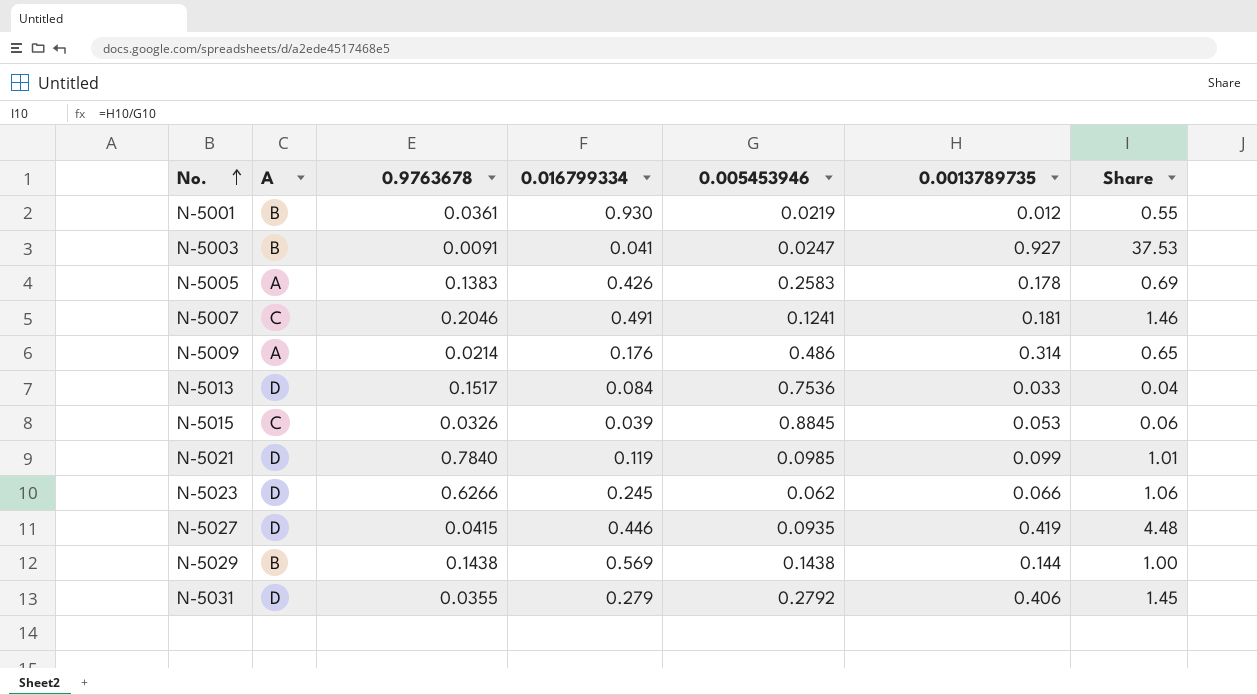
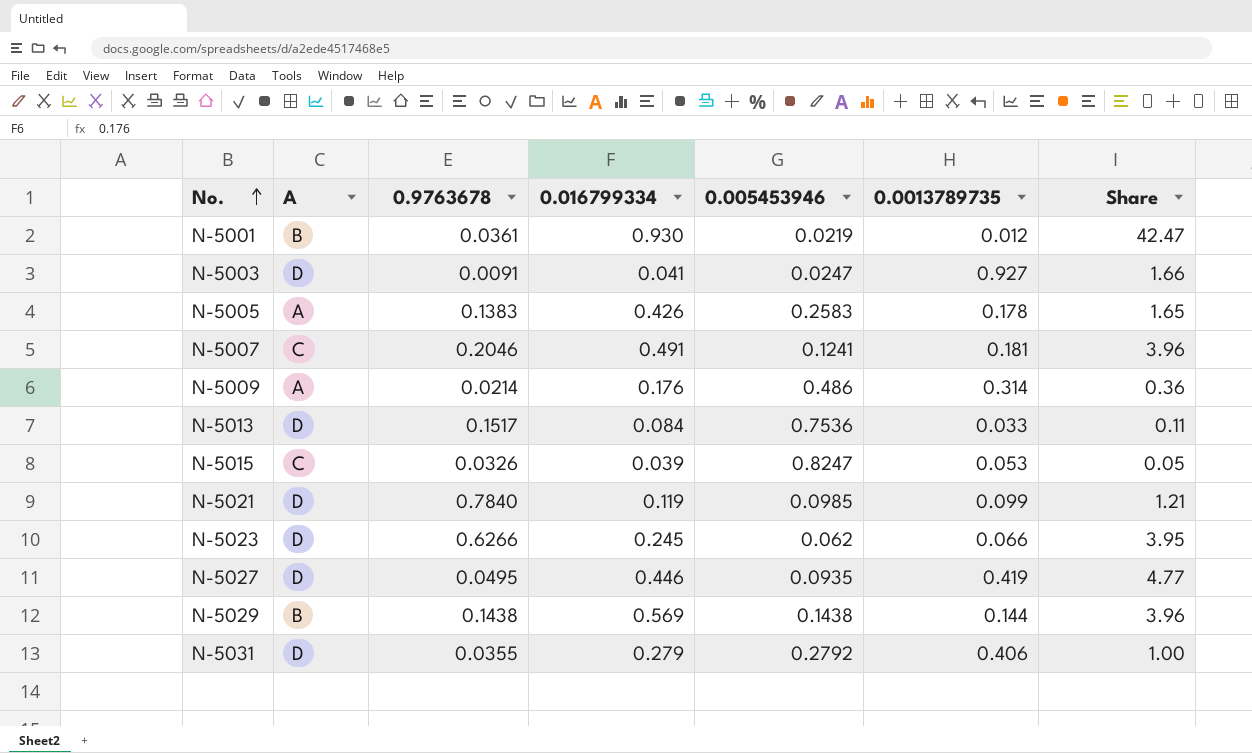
column Share | formula: [0.0013789735] / [0.005453946] -> [0.016799334] / [0.005453946]
N-5003 | A: B -> D
N-5015 | 0.005453946: 0.8845 -> 0.8247
N-5027 | 0.9763678: 0.0415 -> 0.0495

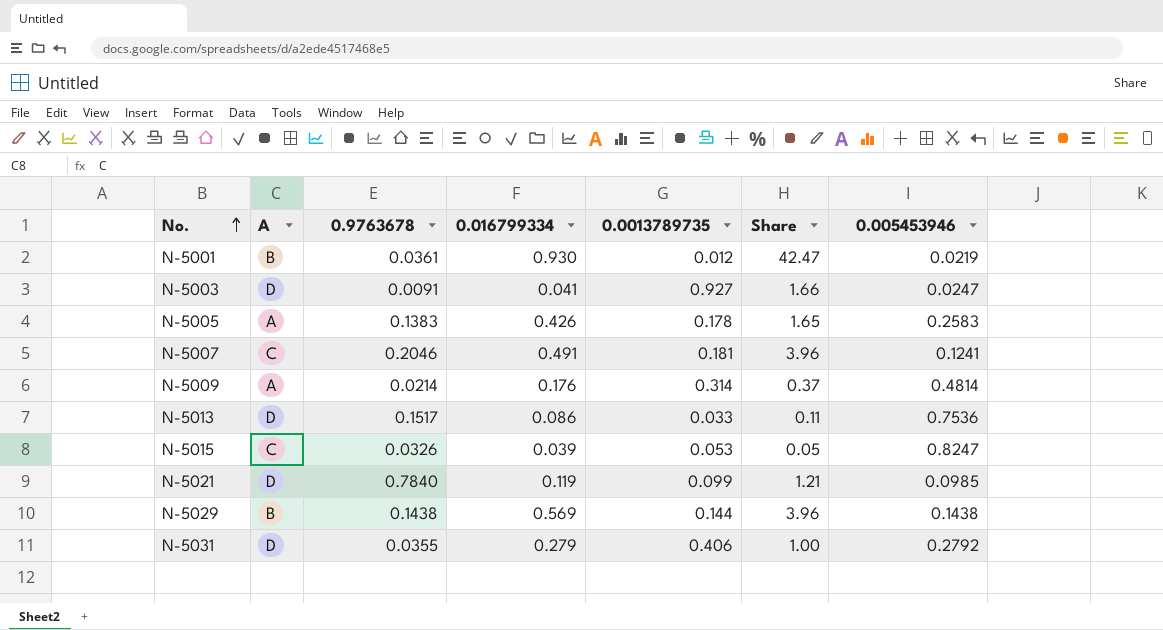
column 0.005453946 | position: 5 -> 7
row N-5023: D | 0.6266 | 0.245 | 0.062 | 0.066 | 3.95 -> none
row N-5027: D | 0.0495 | 0.446 | 0.0935 | 0.419 | 4.77 -> none
N-5009 | Share: 0.36 -> 0.37
N-5009 | 0.005453946: 0.486 -> 0.4814
N-5013 | 0.016799334: 0.084 -> 0.086

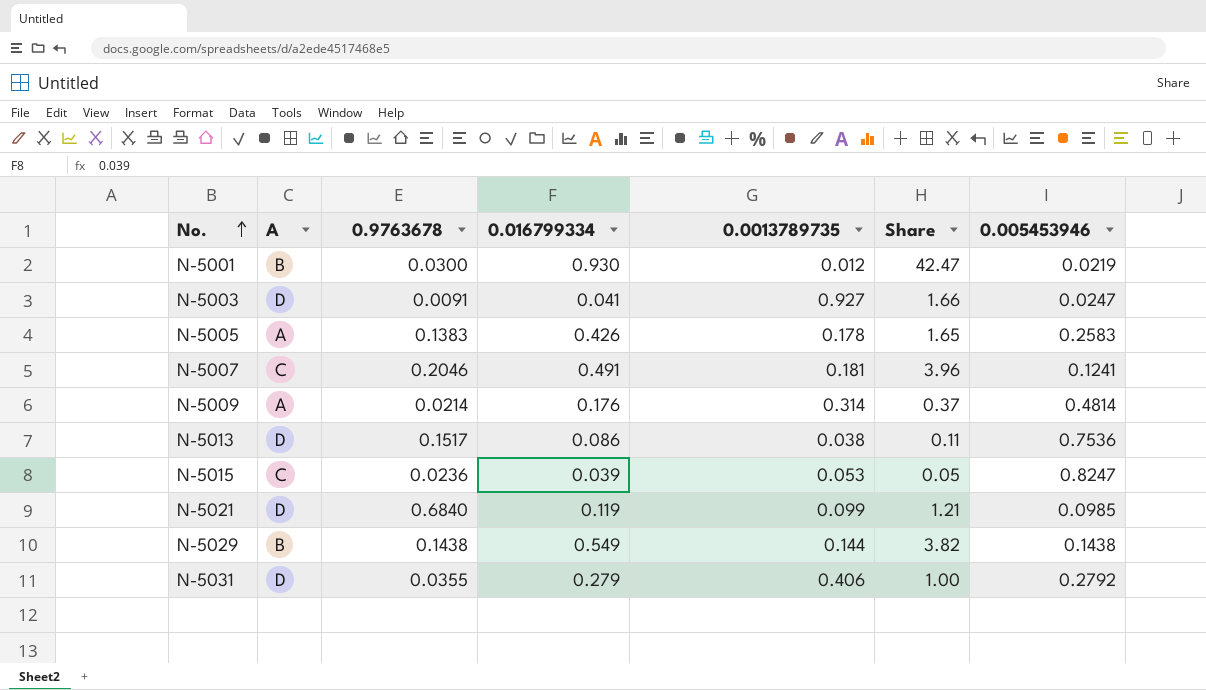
N-5001 | 0.9763678: 0.0361 -> 0.0300
N-5013 | 0.0013789735: 0.033 -> 0.038
N-5015 | 0.9763678: 0.0326 -> 0.0236
N-5021 | 0.9763678: 0.7840 -> 0.6840
N-5029 | 0.016799334: 0.569 -> 0.549
N-5029 | Share: 3.96 -> 3.82

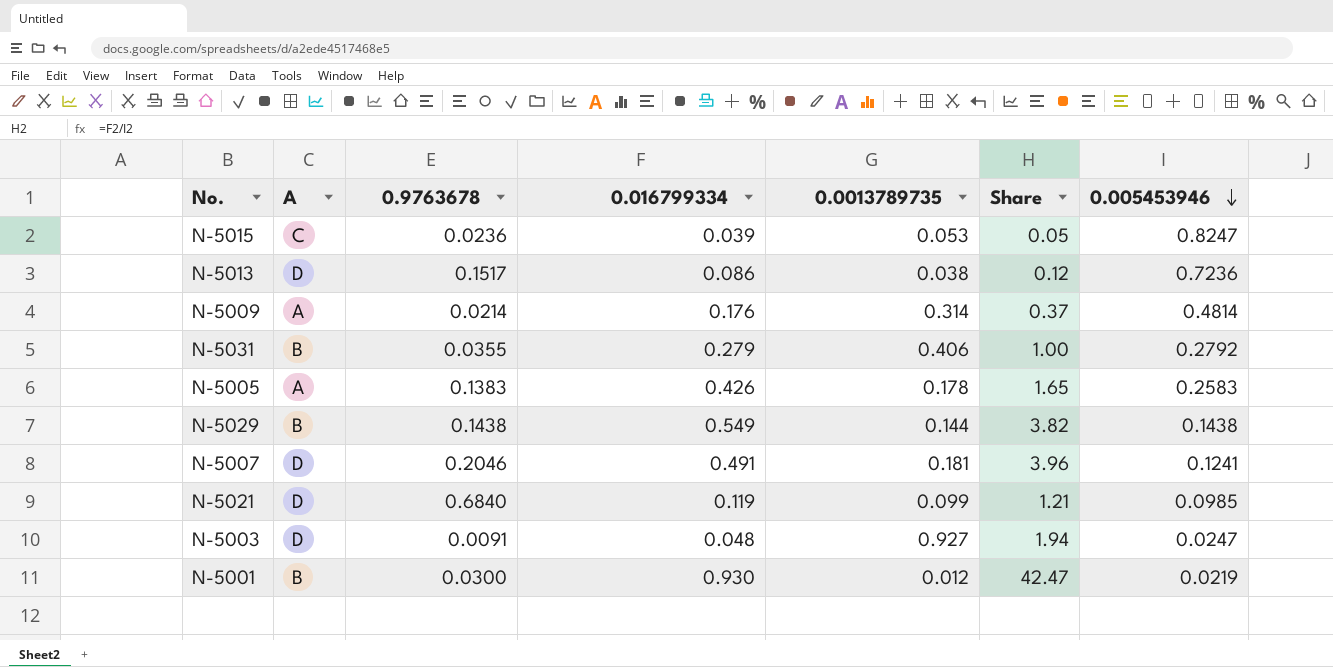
row order: No. ascending -> 0.005453946 descending
N-5013 | Share: 0.11 -> 0.12
N-5013 | 0.005453946: 0.7536 -> 0.7236
N-5031 | A: D -> B
N-5007 | A: C -> D
N-5003 | 0.016799334: 0.041 -> 0.048
N-5003 | Share: 1.66 -> 1.94

